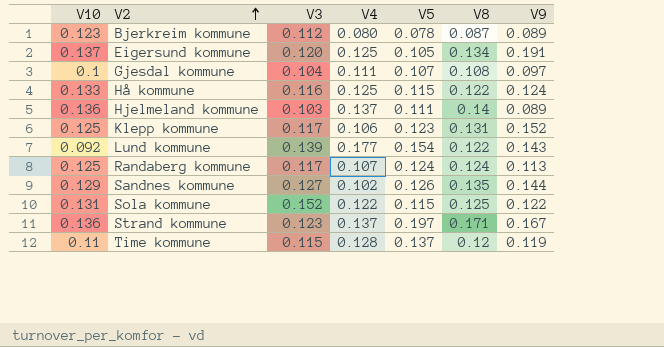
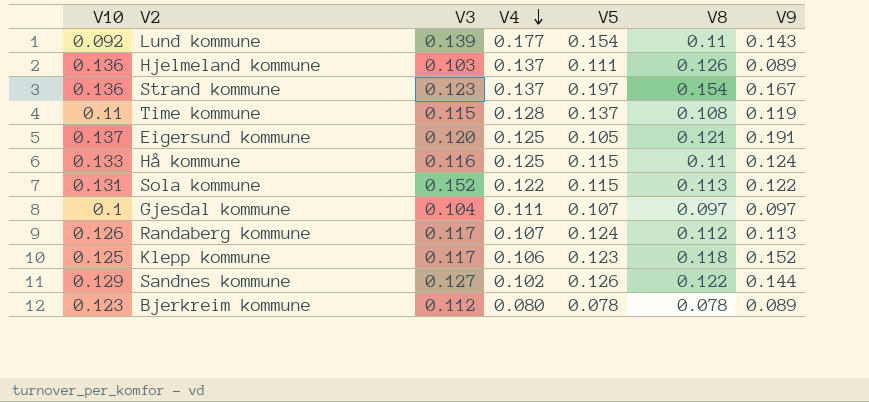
row order: V2 ascending -> V4 descending
Lund kommune | V8: 0.122 -> 0.11
Hjelmeland kommune | V8: 0.14 -> 0.126
Strand kommune | V8: 0.171 -> 0.154
Time kommune | V8: 0.12 -> 0.108
Eigersund kommune | V8: 0.134 -> 0.121
Hå kommune | V8: 0.122 -> 0.11
Sola kommune | V8: 0.125 -> 0.113
Gjesdal kommune | V8: 0.108 -> 0.097
Randaberg kommune | V10: 0.125 -> 0.126
Randaberg kommune | V8: 0.124 -> 0.112
Klepp kommune | V8: 0.131 -> 0.118
Sandnes kommune | V8: 0.135 -> 0.122
Bjerkreim kommune | V8: 0.087 -> 0.078

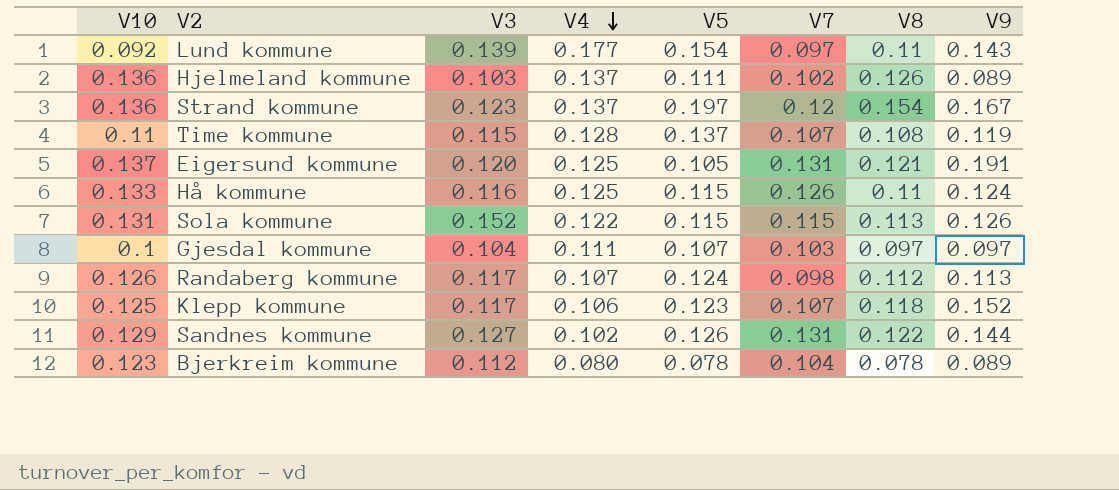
column V7 | position: none -> 6
Sola kommune | V9: 0.122 -> 0.126

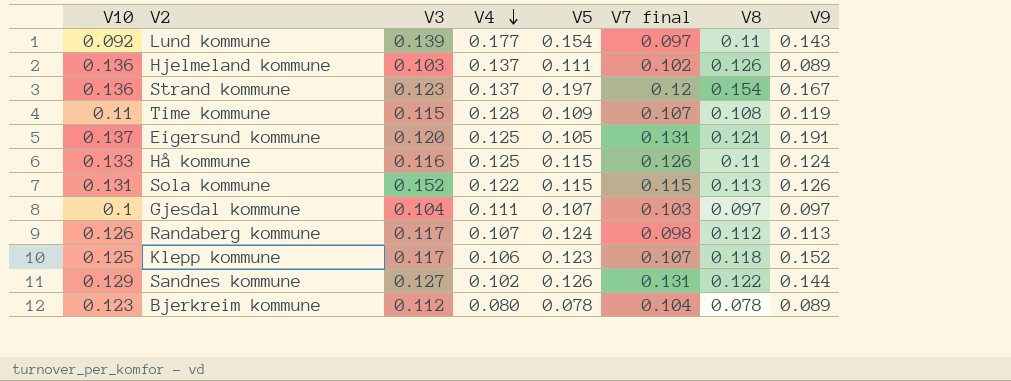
column name: V7 -> V7 final
Time kommune | V5: 0.137 -> 0.109

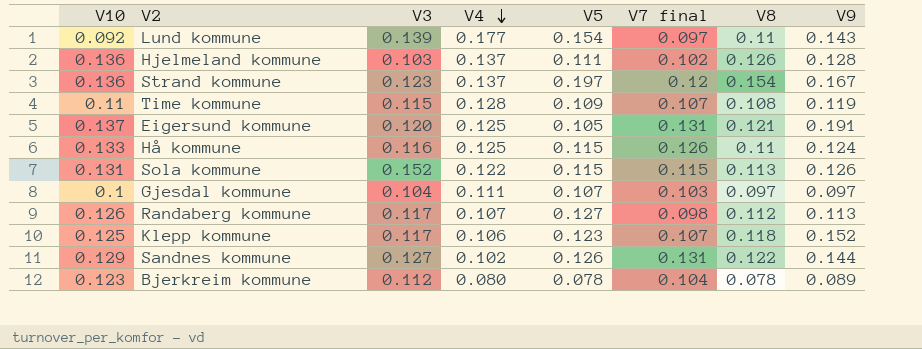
Hjelmeland kommune | V9: 0.089 -> 0.128
Randaberg kommune | V5: 0.124 -> 0.127

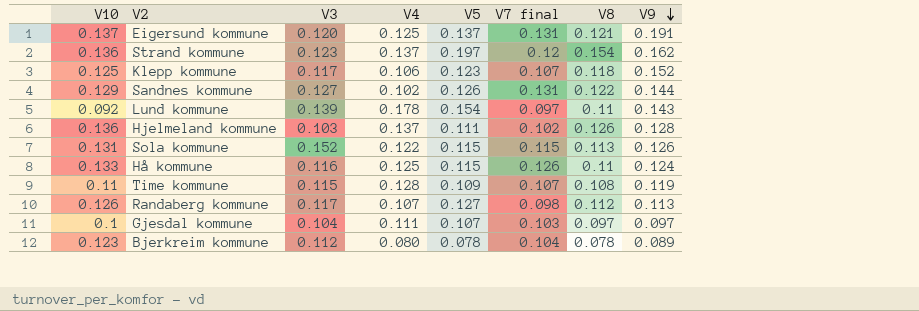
row order: V4 descending -> V9 descending
Eigersund kommune | V5: 0.105 -> 0.137
Strand kommune | V9: 0.167 -> 0.162
Lund kommune | V4: 0.177 -> 0.178

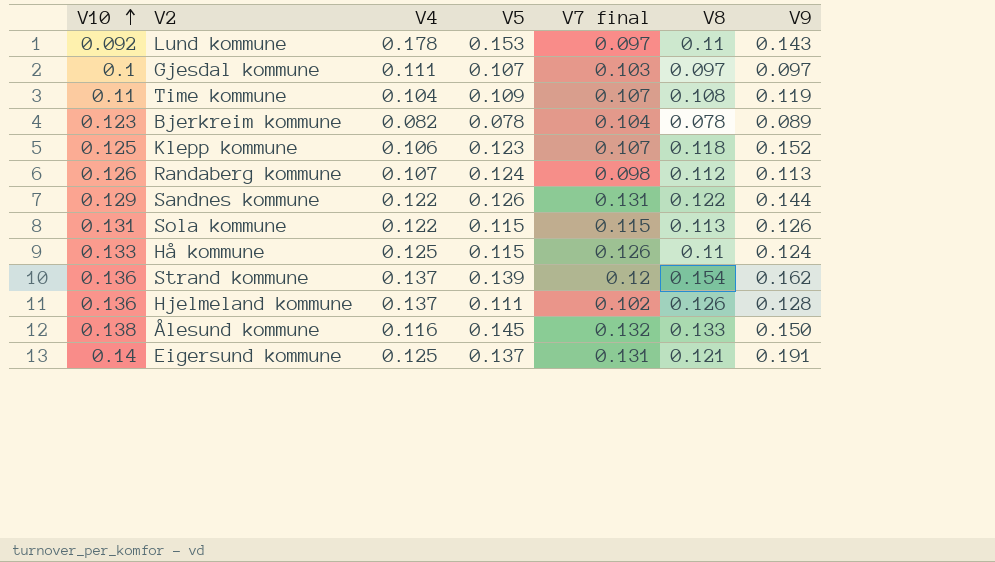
row order: V9 descending -> V10 ascending
column V3 | position: 3 -> none
Lund kommune | V5: 0.154 -> 0.153
Time kommune | V4: 0.128 -> 0.104
Bjerkreim kommune | V4: 0.080 -> 0.082
Randaberg kommune | V5: 0.127 -> 0.124
Sandnes kommune | V4: 0.102 -> 0.122
Strand kommune | V5: 0.197 -> 0.139
row Ålesund kommune: none -> 0.138 | 0.116 | 0.145 | 0.132 | 0.133 | 0.150
Eigersund kommune | V10: 0.137 -> 0.14

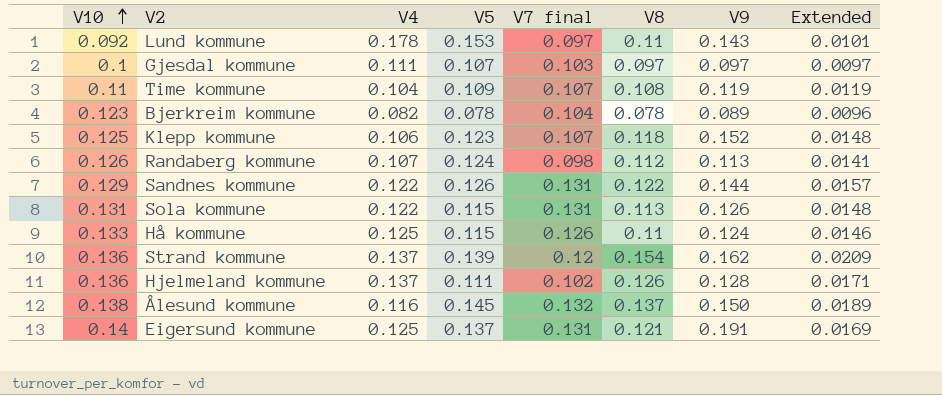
column Extended | formula: none -> [V10] * [V8]
Sola kommune | V7 final: 0.115 -> 0.131
Ålesund kommune | V8: 0.133 -> 0.137

